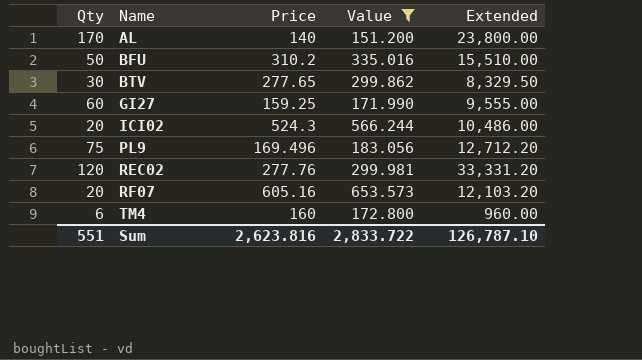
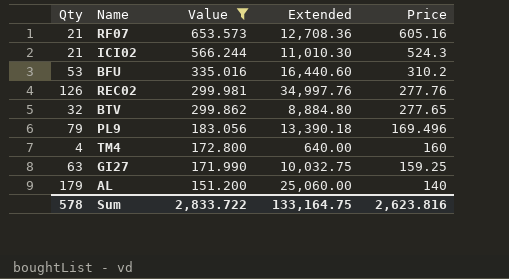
row order: Name ascending -> Value descending
column Price | position: 3 -> 5
RF07 | Qty: 20 -> 21
RF07 | Extended: 12,103.20 -> 12,708.36
ICI02 | Qty: 20 -> 21
ICI02 | Extended: 10,486.00 -> 11,010.30
BFU | Qty: 50 -> 53
BFU | Extended: 15,510.00 -> 16,440.60
REC02 | Qty: 120 -> 126
REC02 | Extended: 33,331.20 -> 34,997.76
BTV | Qty: 30 -> 32
BTV | Extended: 8,329.50 -> 8,884.80
PL9 | Qty: 75 -> 79
PL9 | Extended: 12,712.20 -> 13,390.18
TM4 | Qty: 6 -> 4
TM4 | Extended: 960.00 -> 640.00
GI27 | Qty: 60 -> 63
GI27 | Extended: 9,555.00 -> 10,032.75
AL | Qty: 170 -> 179
AL | Extended: 23,800.00 -> 25,060.00
Sum | Qty: 551 -> 578
Sum | Extended: 126,787.10 -> 133,164.75

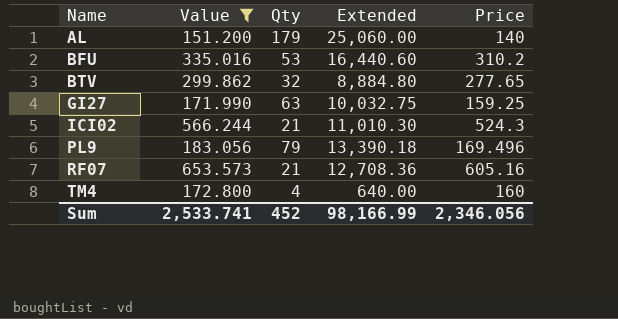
row order: Value descending -> Name ascending
column Qty | position: 1 -> 3
row REC02: 126 | 299.981 | 34,997.76 | 277.76 -> none
Sum | Value: 2,833.722 -> 2,533.741
Sum | Qty: 578 -> 452
Sum | Extended: 133,164.75 -> 98,166.99
Sum | Price: 2,623.816 -> 2,346.056

